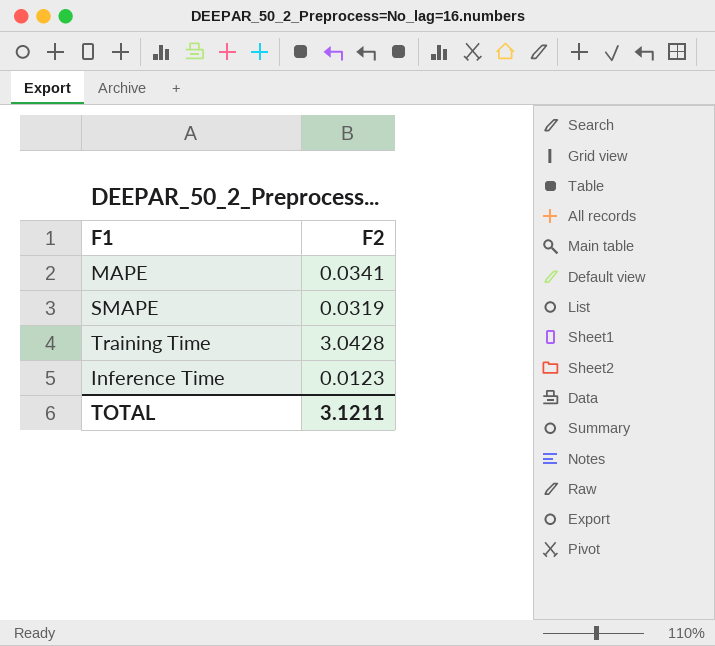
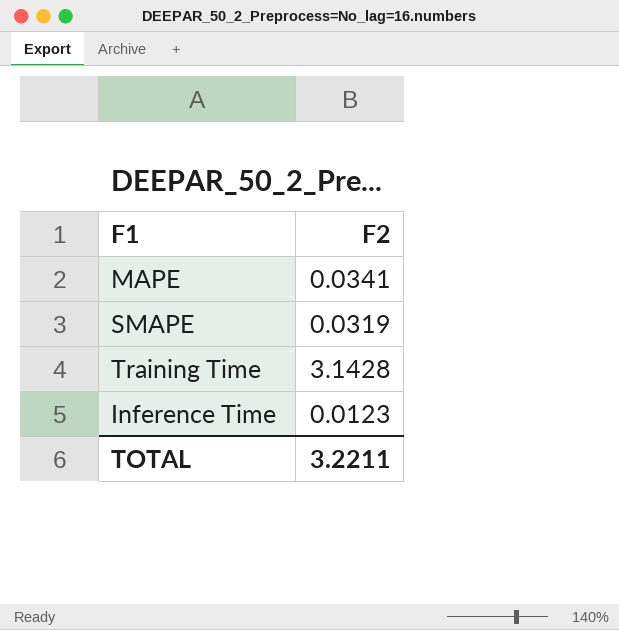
Training Time | F2: 3.0428 -> 3.1428
TOTAL | F2: 3.1211 -> 3.2211

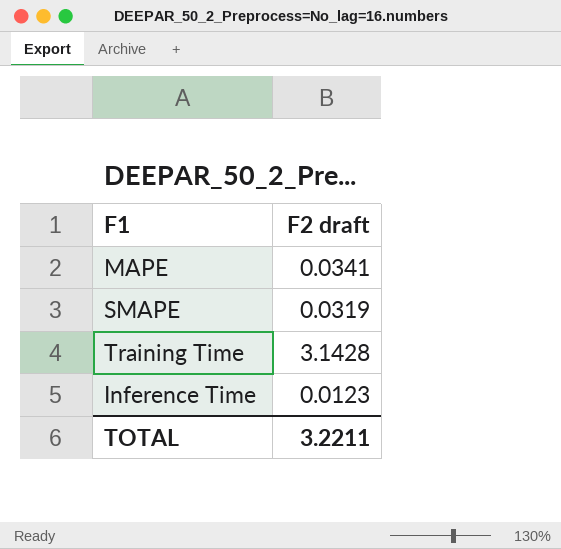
column name: F2 -> F2 draft

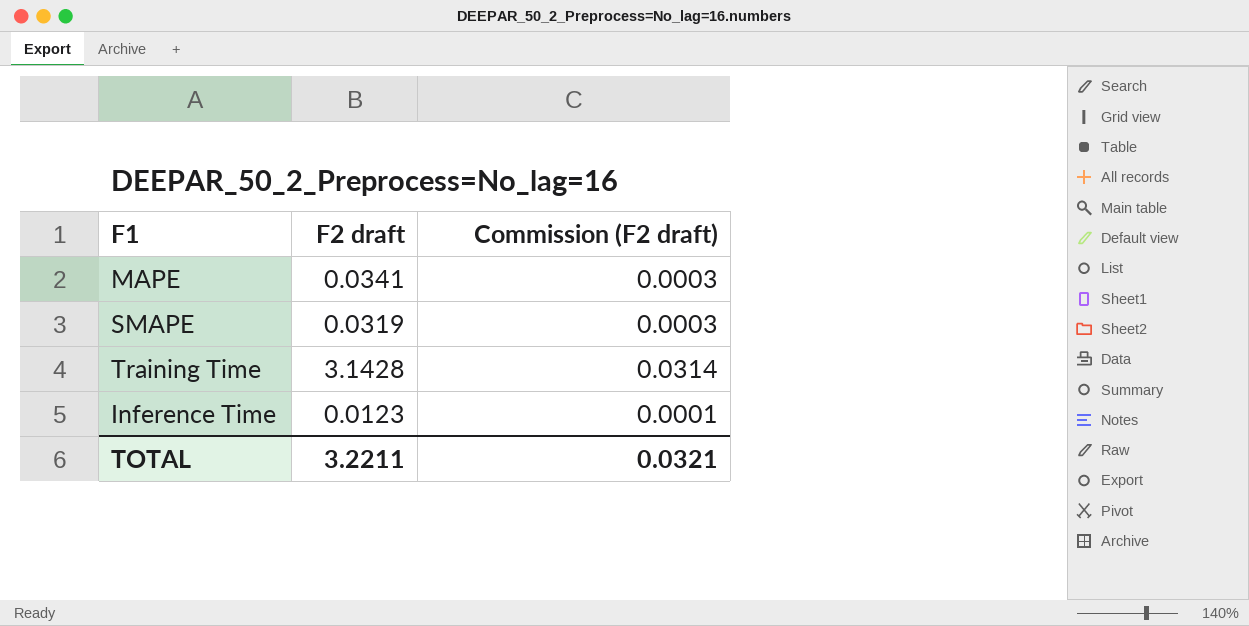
column Commission (F2 draft) | formula: none -> [F2 draft] * 0.01

